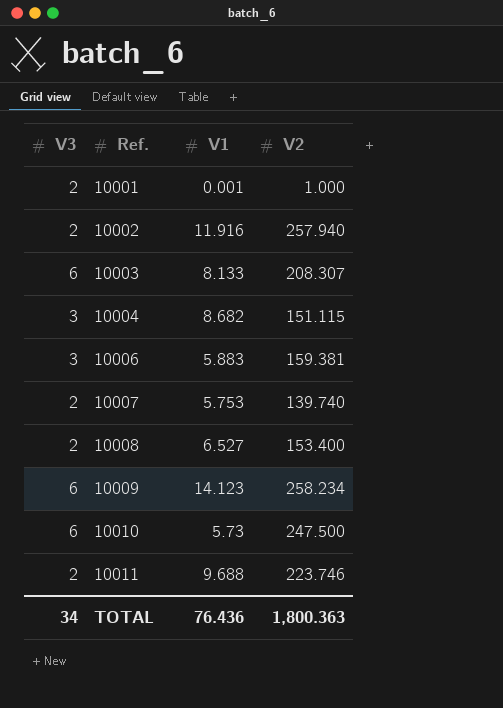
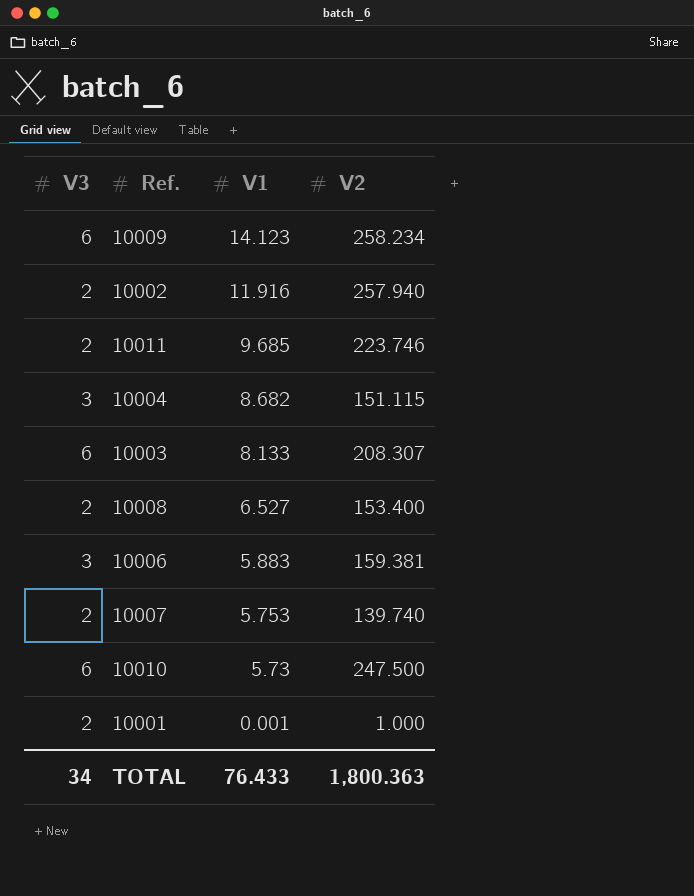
row order: Ref. ascending -> V1 descending
10011 | V1: 9.688 -> 9.685
TOTAL | V1: 76.436 -> 76.433

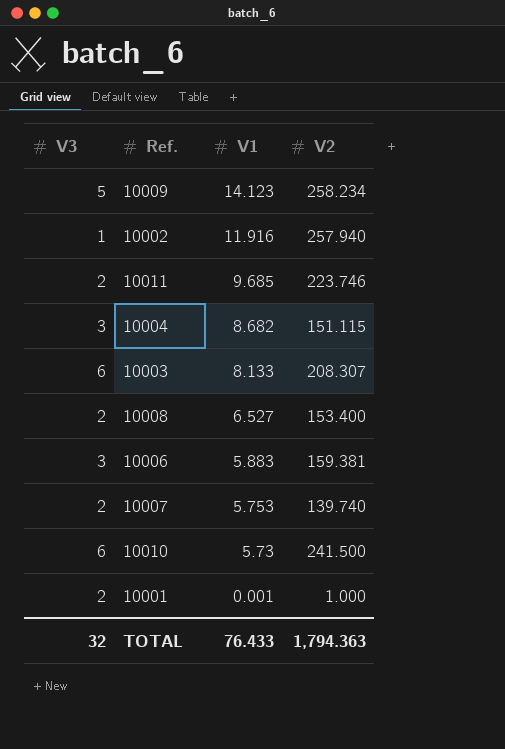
10009 | V3: 6 -> 5
10002 | V3: 2 -> 1
10010 | V2: 247.500 -> 241.500
TOTAL | V3: 34 -> 32
TOTAL | V2: 1,800.363 -> 1,794.363

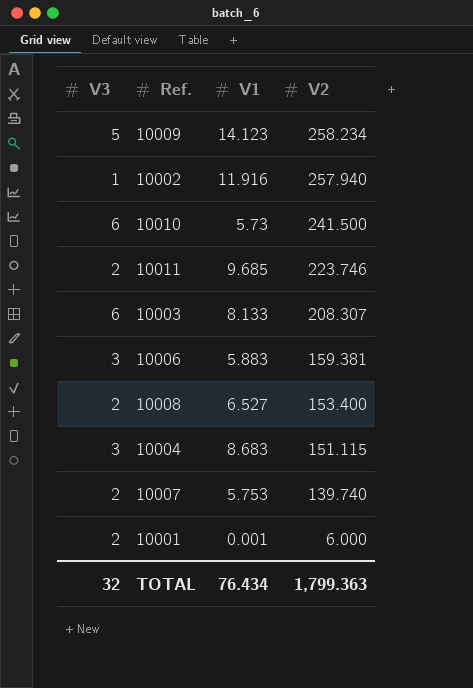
row order: V1 descending -> V2 descending
10004 | V1: 8.682 -> 8.683
10001 | V2: 1.000 -> 6.000
TOTAL | V1: 76.433 -> 76.434
TOTAL | V2: 1,794.363 -> 1,799.363

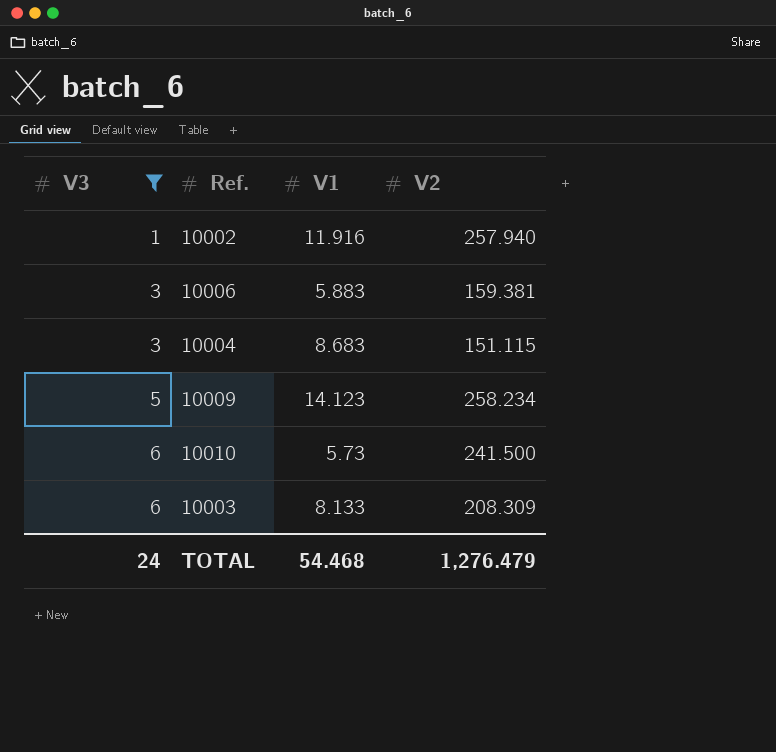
filter: none -> V3 != 2
row order: V2 descending -> V3 ascending
10003 | V2: 208.307 -> 208.309
TOTAL | V3: 32 -> 24
TOTAL | V1: 76.434 -> 54.468
TOTAL | V2: 1,799.363 -> 1,276.479

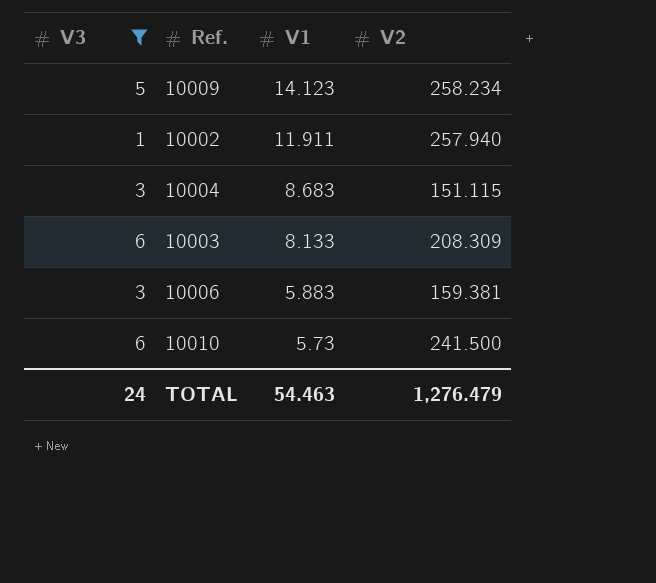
row order: V3 ascending -> V1 descending
10002 | V1: 11.916 -> 11.911
TOTAL | V1: 54.468 -> 54.463

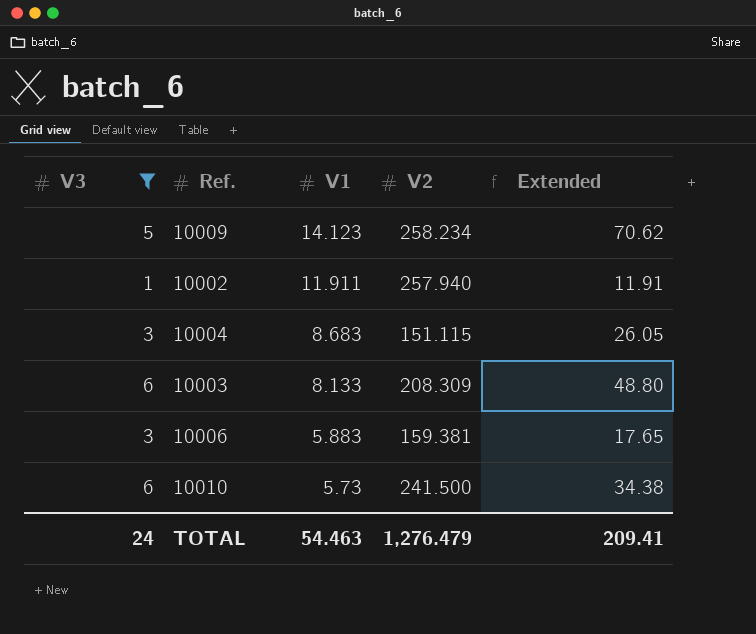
column Extended | formula: none -> [V3] * [V1]

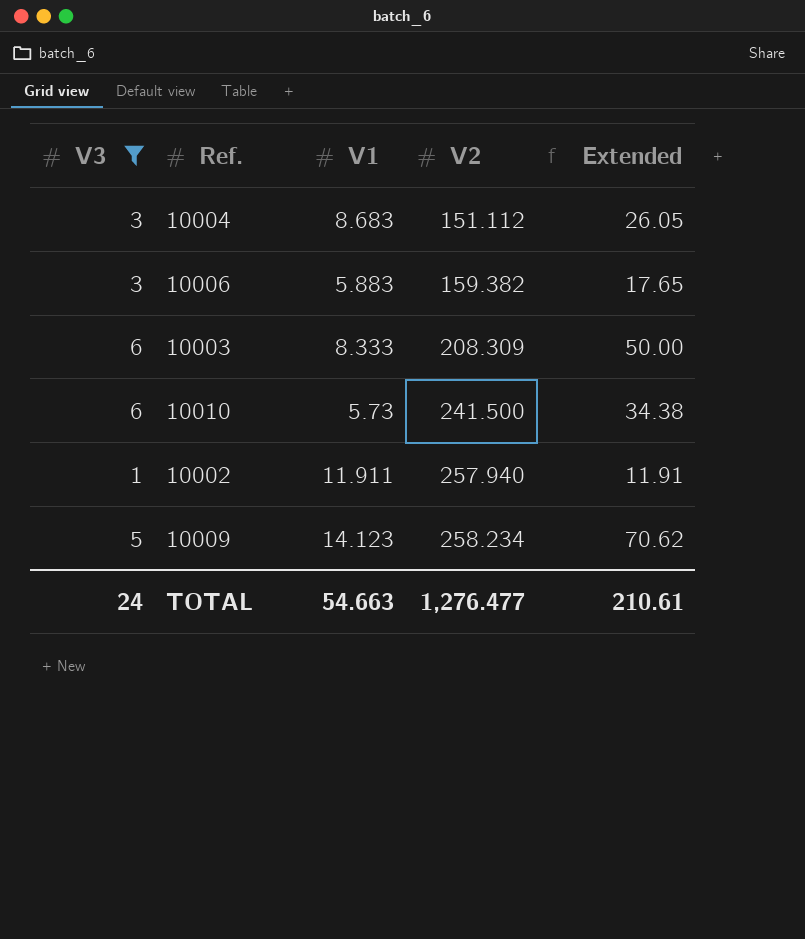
row order: V1 descending -> V2 ascending
10004 | V2: 151.115 -> 151.112
10006 | V2: 159.381 -> 159.382
10003 | V1: 8.133 -> 8.333
10003 | Extended: 48.80 -> 50.00
TOTAL | V1: 54.463 -> 54.663
TOTAL | V2: 1,276.479 -> 1,276.477
TOTAL | Extended: 209.41 -> 210.61

